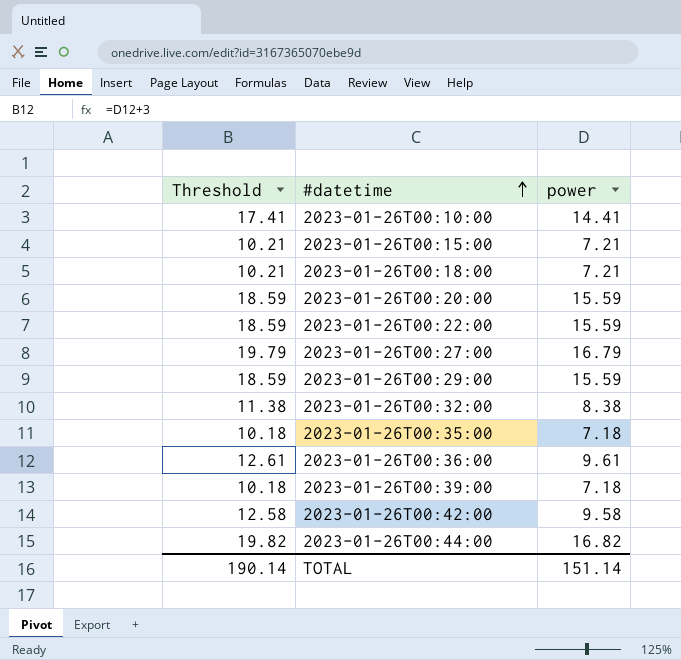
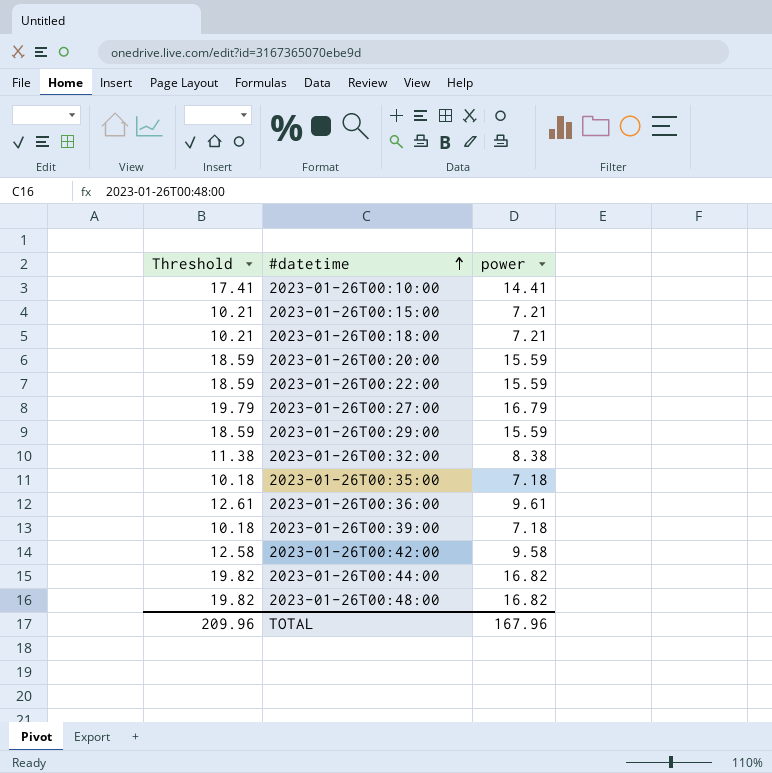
row 2023-01-26T00:48:00: none -> 19.82 | 16.82
TOTAL | Threshold: 190.14 -> 209.96
TOTAL | power: 151.14 -> 167.96

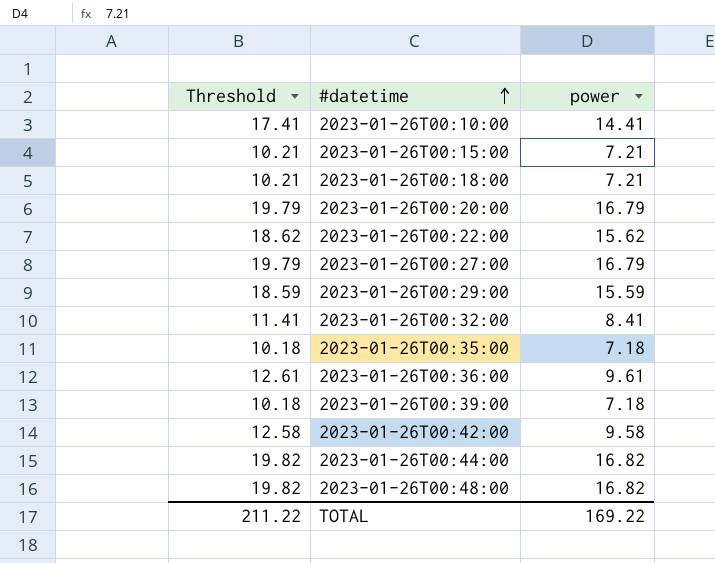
2023-01-26T00:20:00 | Threshold: 18.59 -> 19.79
2023-01-26T00:20:00 | power: 15.59 -> 16.79
2023-01-26T00:22:00 | Threshold: 18.59 -> 18.62
2023-01-26T00:22:00 | power: 15.59 -> 15.62
2023-01-26T00:32:00 | Threshold: 11.38 -> 11.41
2023-01-26T00:32:00 | power: 8.38 -> 8.41
TOTAL | Threshold: 209.96 -> 211.22
TOTAL | power: 167.96 -> 169.22

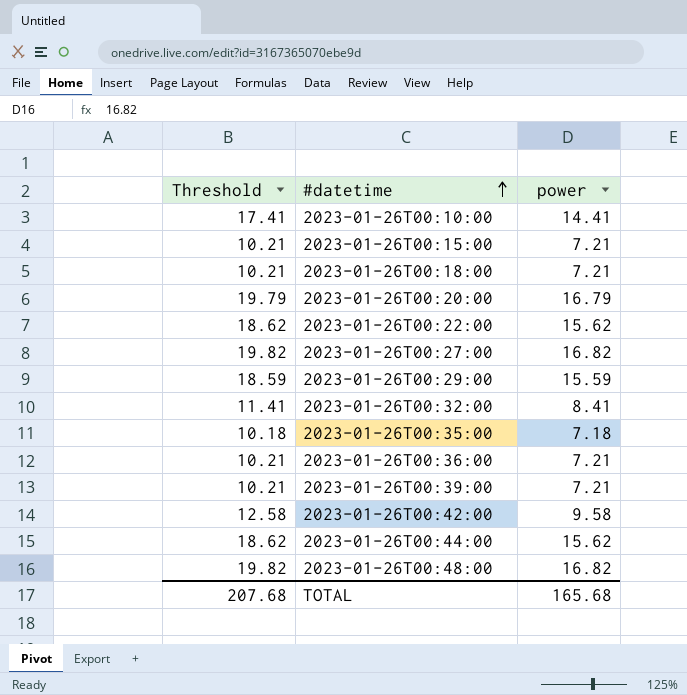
2023-01-26T00:27:00 | Threshold: 19.79 -> 19.82
2023-01-26T00:27:00 | power: 16.79 -> 16.82
2023-01-26T00:36:00 | Threshold: 12.61 -> 10.21
2023-01-26T00:36:00 | power: 9.61 -> 7.21
2023-01-26T00:39:00 | Threshold: 10.18 -> 10.21
2023-01-26T00:39:00 | power: 7.18 -> 7.21
2023-01-26T00:44:00 | Threshold: 19.82 -> 18.62
2023-01-26T00:44:00 | power: 16.82 -> 15.62
TOTAL | Threshold: 211.22 -> 207.68
TOTAL | power: 169.22 -> 165.68

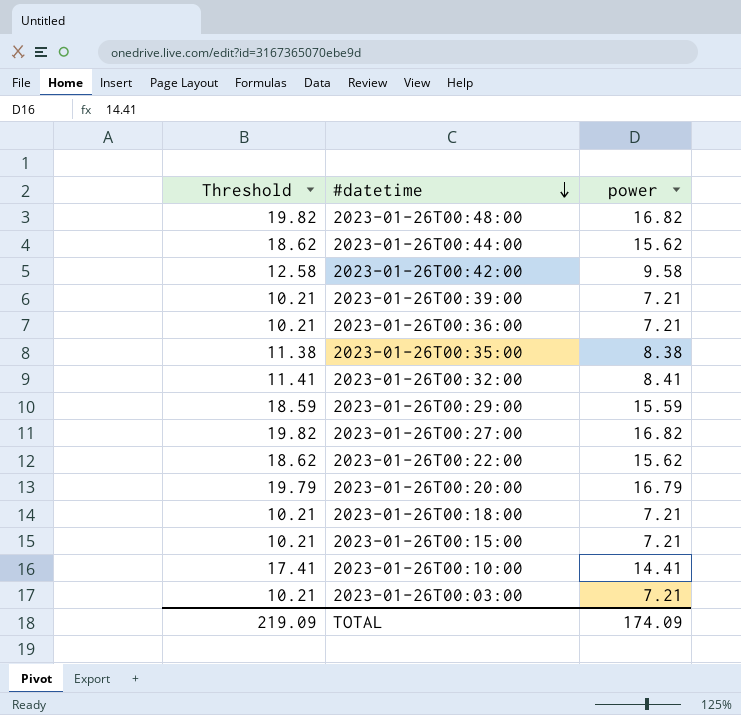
row order: #datetime ascending -> #datetime descending
2023-01-26T00:35:00 | Threshold: 10.18 -> 11.38
2023-01-26T00:35:00 | power: 7.18 -> 8.38
row 2023-01-26T00:03:00: none -> 10.21 | 7.21
TOTAL | Threshold: 207.68 -> 219.09
TOTAL | power: 165.68 -> 174.09

